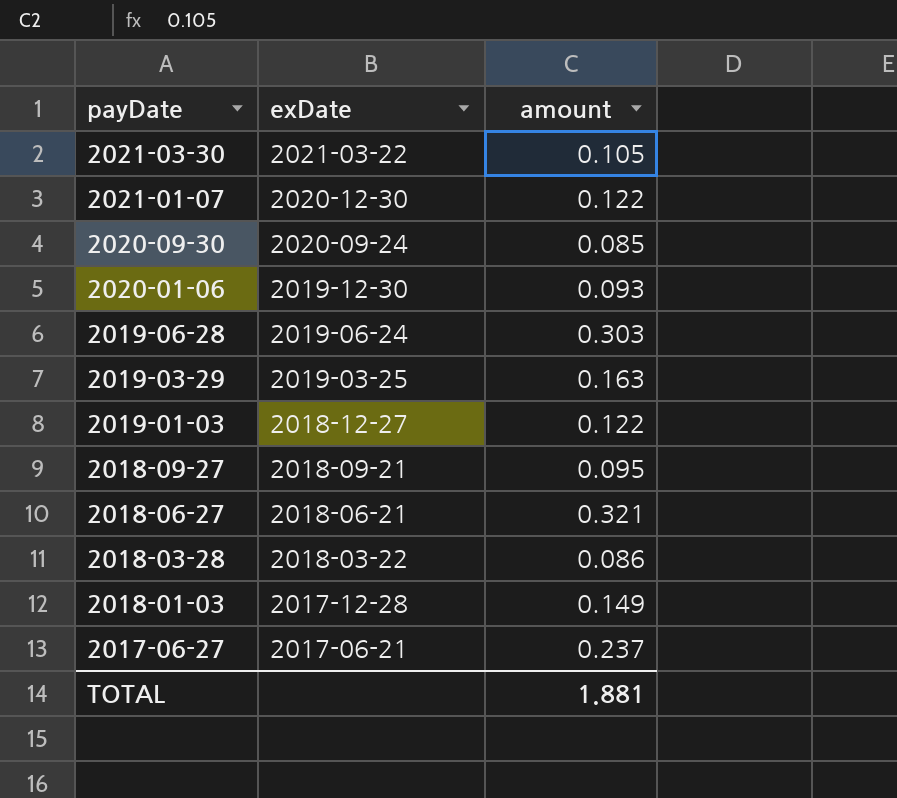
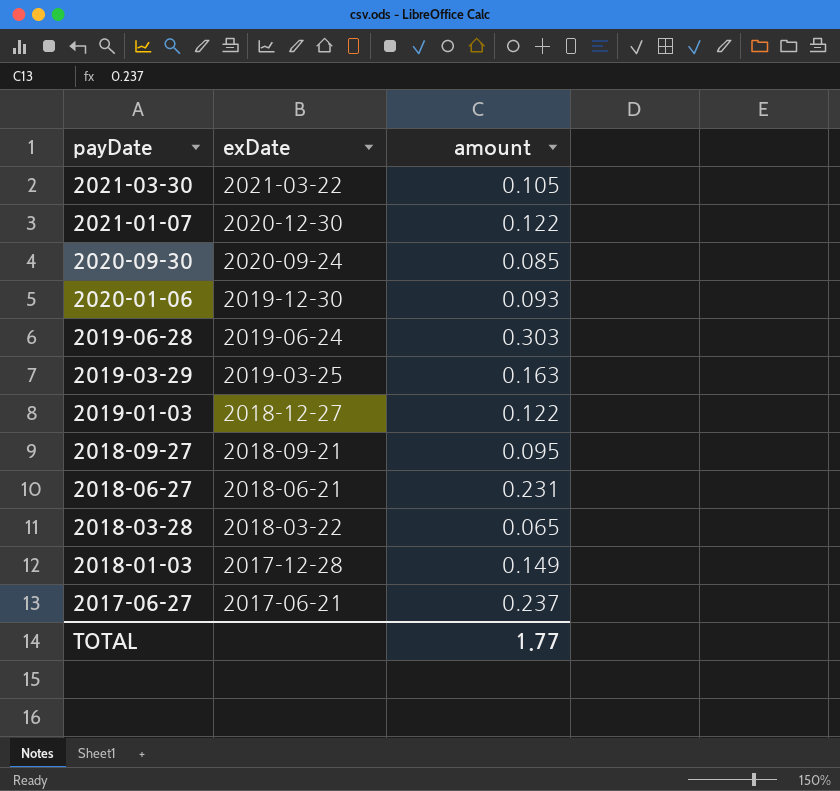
2018-06-27 | amount: 0.321 -> 0.231
2018-03-28 | amount: 0.086 -> 0.065
TOTAL | amount: 1.881 -> 1.77

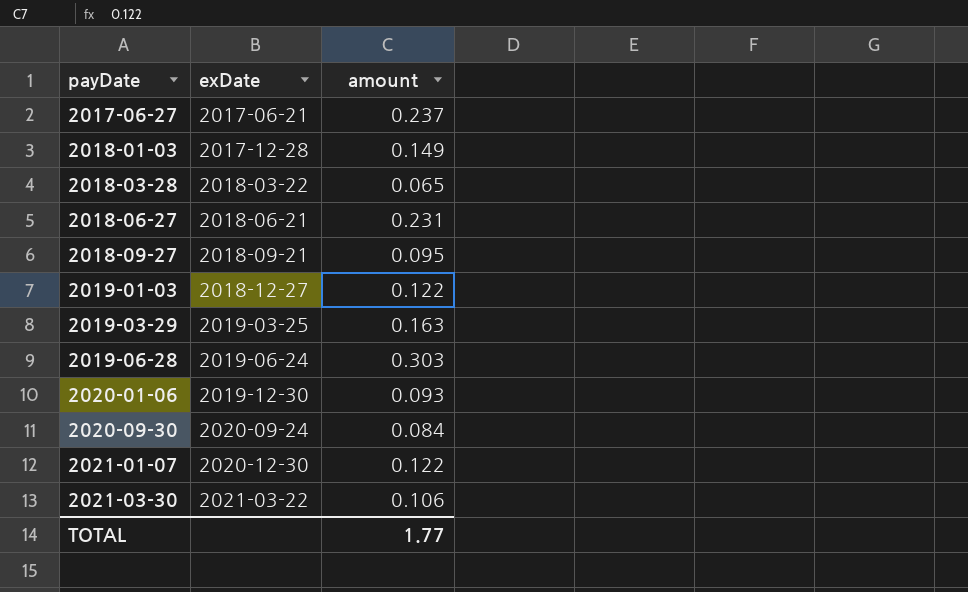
row order: payDate descending -> payDate ascending
2020-09-30 | amount: 0.085 -> 0.084
2021-03-30 | amount: 0.105 -> 0.106

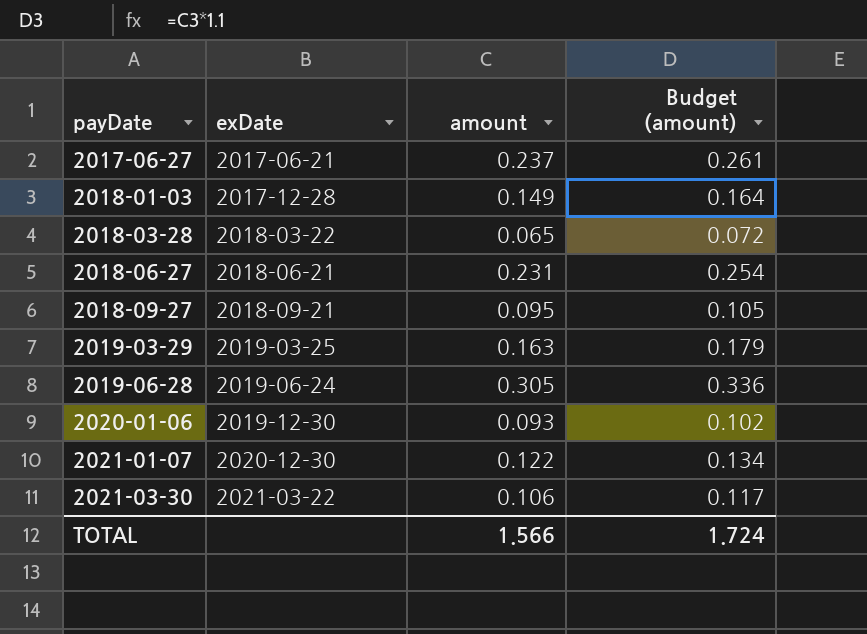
column Budget (amount) | formula: none -> [amount] * 1.1
row 2019-01-03: 2018-12-27 | 0.122 -> none
row 2020-09-30: 2020-09-24 | 0.084 -> none
2019-06-28 | amount: 0.303 -> 0.305
TOTAL | amount: 1.77 -> 1.566

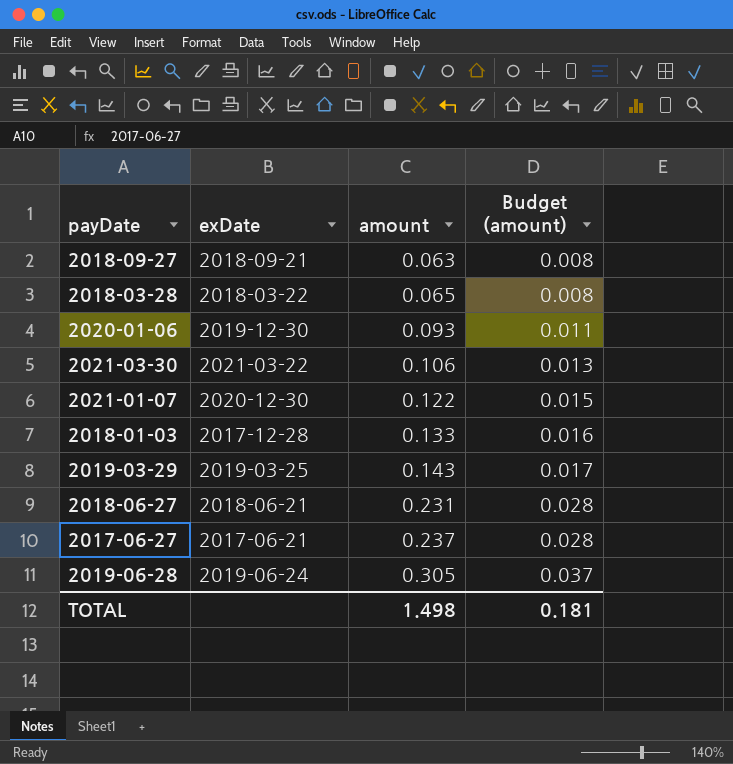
row order: payDate ascending -> amount ascending
column Budget (amount) | formula: [amount] * 1.1 -> [amount] * 0.12
2018-09-27 | amount: 0.095 -> 0.063
2018-01-03 | amount: 0.149 -> 0.133
2019-03-29 | amount: 0.163 -> 0.143
TOTAL | amount: 1.566 -> 1.498
TOTAL | Budget (amount): 1.724 -> 0.181

